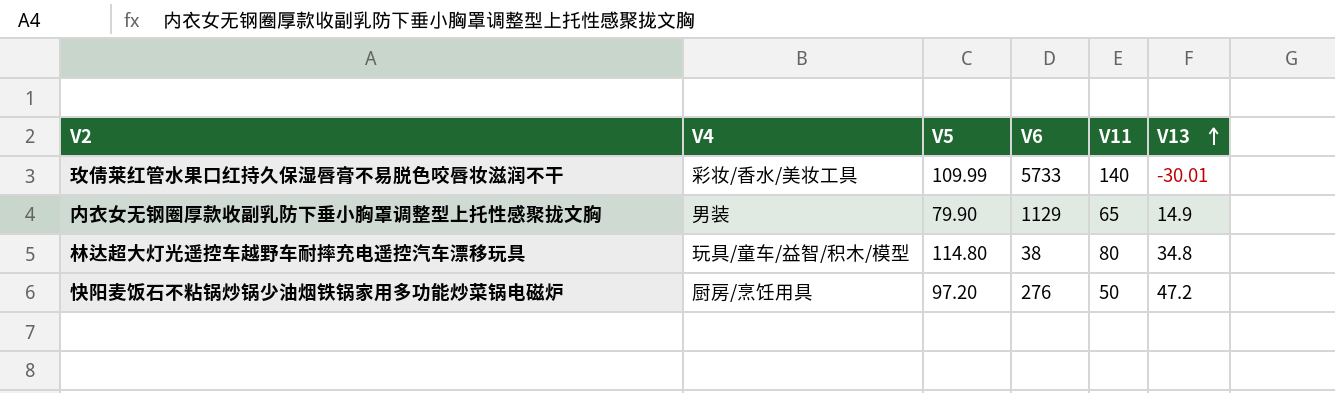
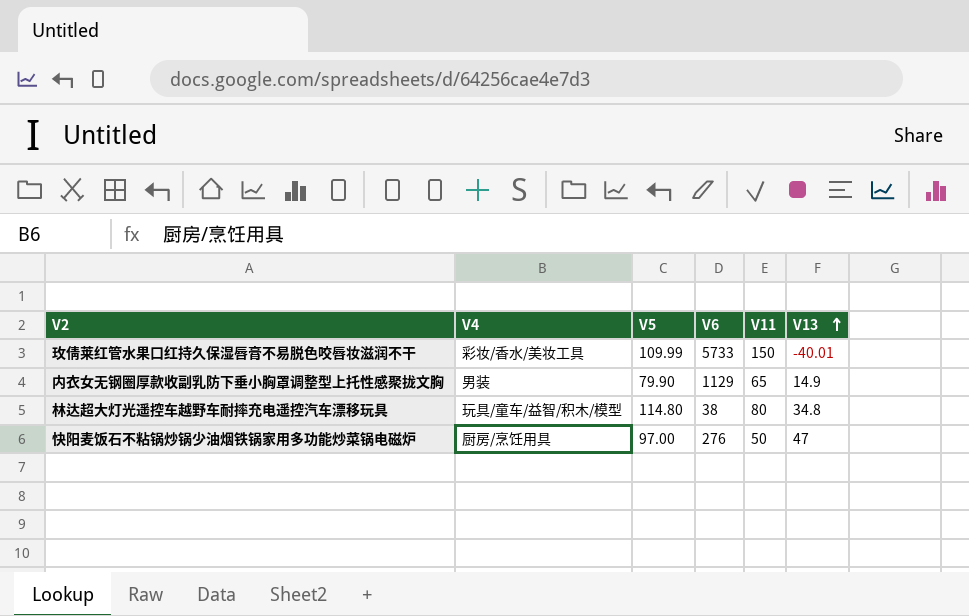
玫倩莱红管水果口红持久保湿唇膏不易脱色咬唇妆滋润不干 | V11: 140 -> 150
玫倩莱红管水果口红持久保湿唇膏不易脱色咬唇妆滋润不干 | V13: -30.01 -> -40.01
快阳麦饭石不粘锅炒锅少油烟铁锅家用多功能炒菜锅电磁炉 | V5: 97.20 -> 97.00
快阳麦饭石不粘锅炒锅少油烟铁锅家用多功能炒菜锅电磁炉 | V13: 47.2 -> 47

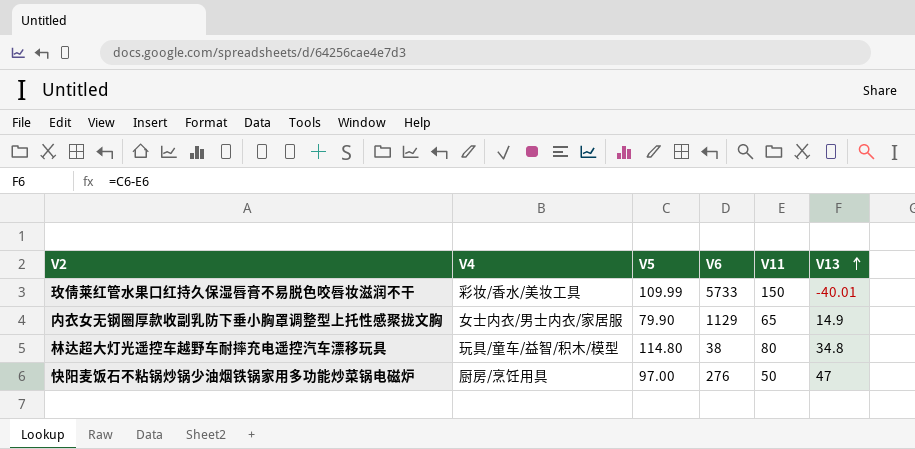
内衣女无钢圈厚款收副乳防下垂小胸罩调整型上托性感聚拢文胸 | V4: 男装 -> 女士内衣/男士内衣/家居服

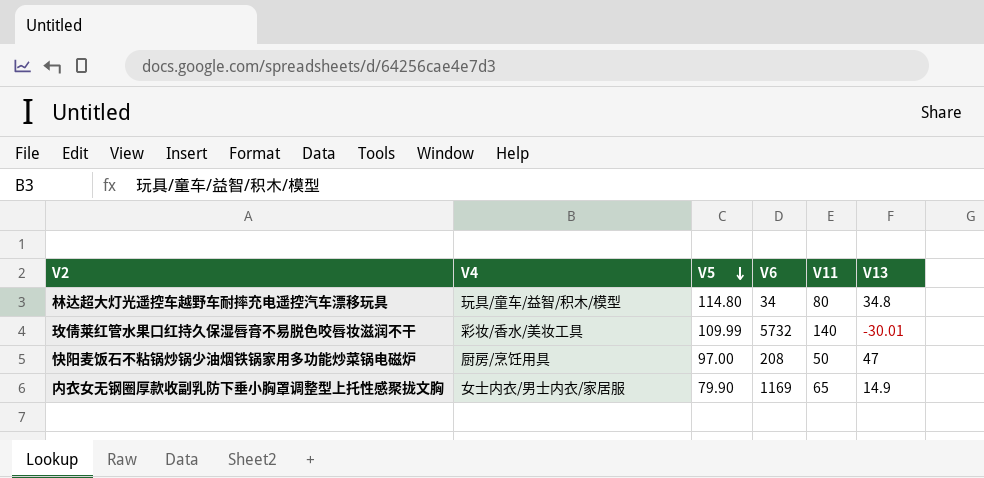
row order: V13 ascending -> V5 descending
林达超大灯光遥控车越野车耐摔充电遥控汽车漂移玩具 | V6: 38 -> 34
玫倩莱红管水果口红持久保湿唇膏不易脱色咬唇妆滋润不干 | V6: 5733 -> 5732
玫倩莱红管水果口红持久保湿唇膏不易脱色咬唇妆滋润不干 | V11: 150 -> 140
玫倩莱红管水果口红持久保湿唇膏不易脱色咬唇妆滋润不干 | V13: -40.01 -> -30.01
快阳麦饭石不粘锅炒锅少油烟铁锅家用多功能炒菜锅电磁炉 | V6: 276 -> 208
内衣女无钢圈厚款收副乳防下垂小胸罩调整型上托性感聚拢文胸 | V6: 1129 -> 1169

